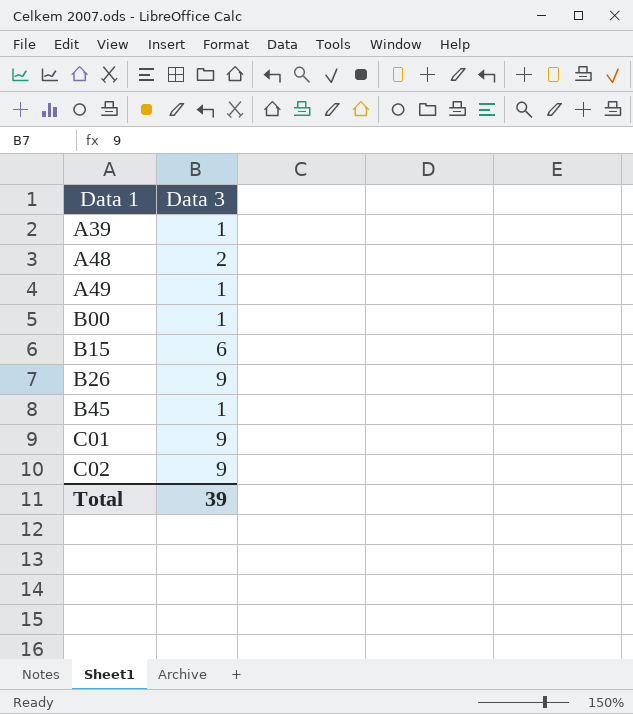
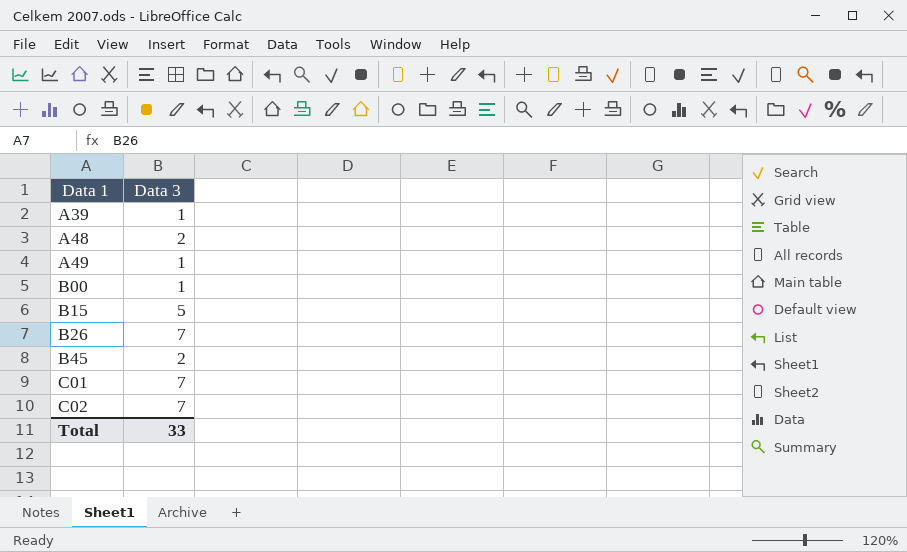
B15 | Data 3: 6 -> 5
B26 | Data 3: 9 -> 7
B45 | Data 3: 1 -> 2
C01 | Data 3: 9 -> 7
C02 | Data 3: 9 -> 7
Total | Data 3: 39 -> 33

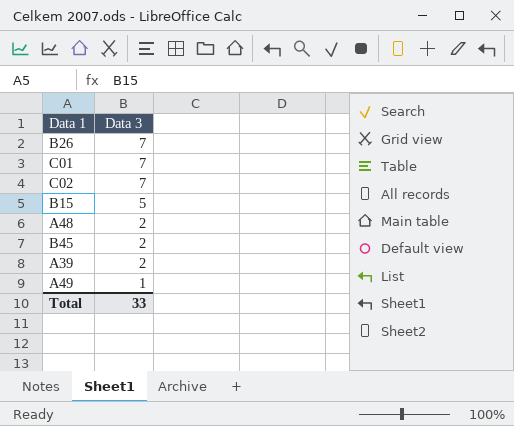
row order: Data 1 ascending -> Data 3 descending
row B00: 1 -> none
A39 | Data 3: 1 -> 2

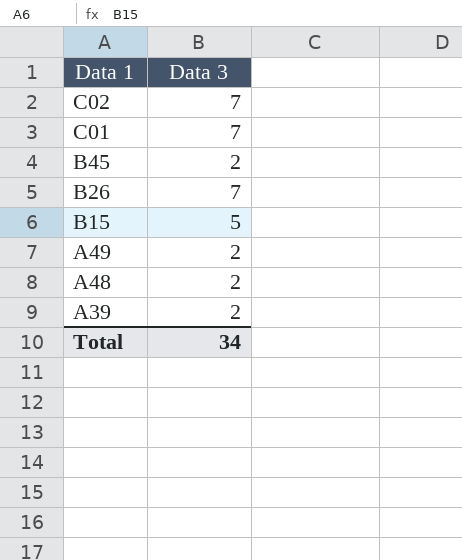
row order: Data 3 descending -> Data 1 descending
A49 | Data 3: 1 -> 2
Total | Data 3: 33 -> 34

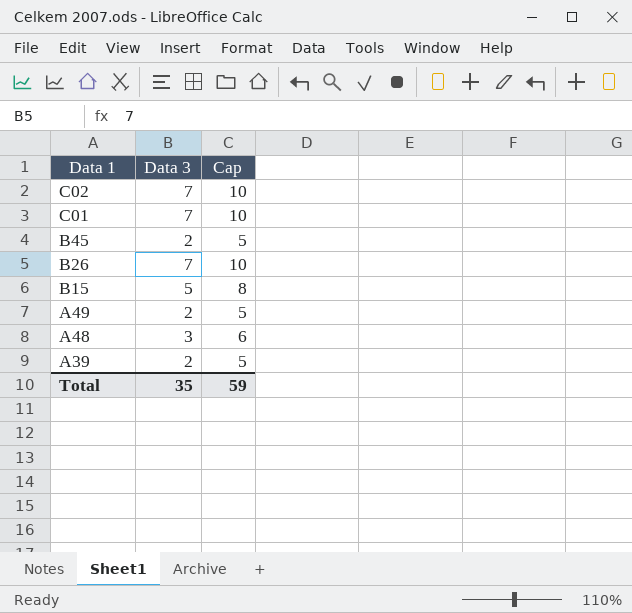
column Cap | formula: none -> [Data 3] + 3
A48 | Data 3: 2 -> 3
Total | Data 3: 34 -> 35

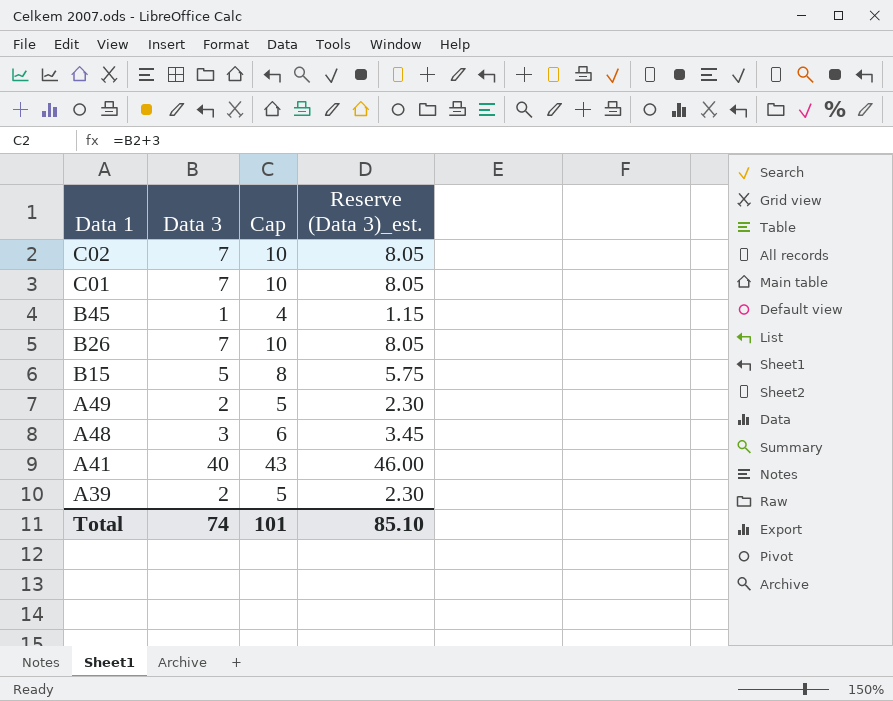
column Reserve (Data 3)_est. | formula: none -> [Data 3] * 1.15
B45 | Data 3: 2 -> 1
B45 | Cap: 5 -> 4
row A41: none -> 40 | 43 | 46.00
Total | Data 3: 35 -> 74
Total | Cap: 59 -> 101

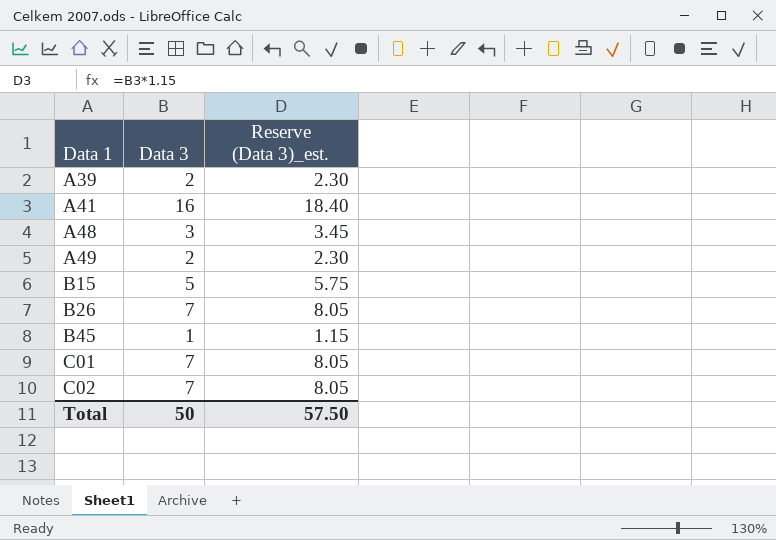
row order: Data 1 descending -> Data 1 ascending
column Cap | formula: [Data 3] + 3 -> none
A41 | Data 3: 40 -> 16
A41 | Reserve (Data 3)_est.: 46.00 -> 18.40
Total | Data 3: 74 -> 50
Total | Reserve (Data 3)_est.: 85.10 -> 57.50

